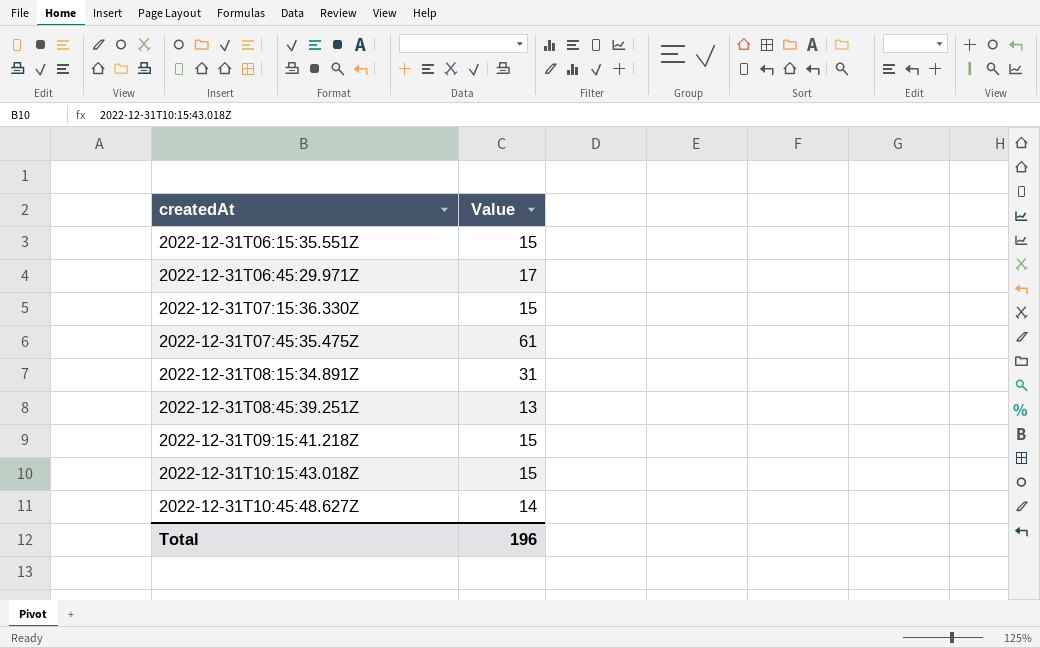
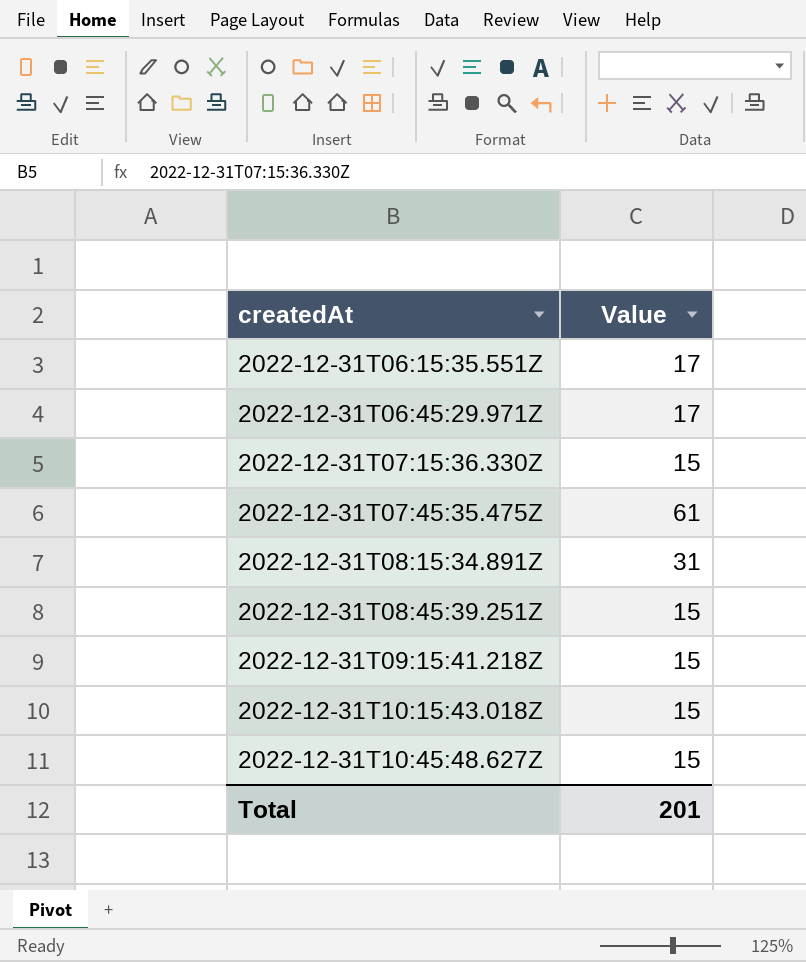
2022-12-31T06:15:35.551Z | Value: 15 -> 17
2022-12-31T08:45:39.251Z | Value: 13 -> 15
2022-12-31T10:45:48.627Z | Value: 14 -> 15
Total | Value: 196 -> 201

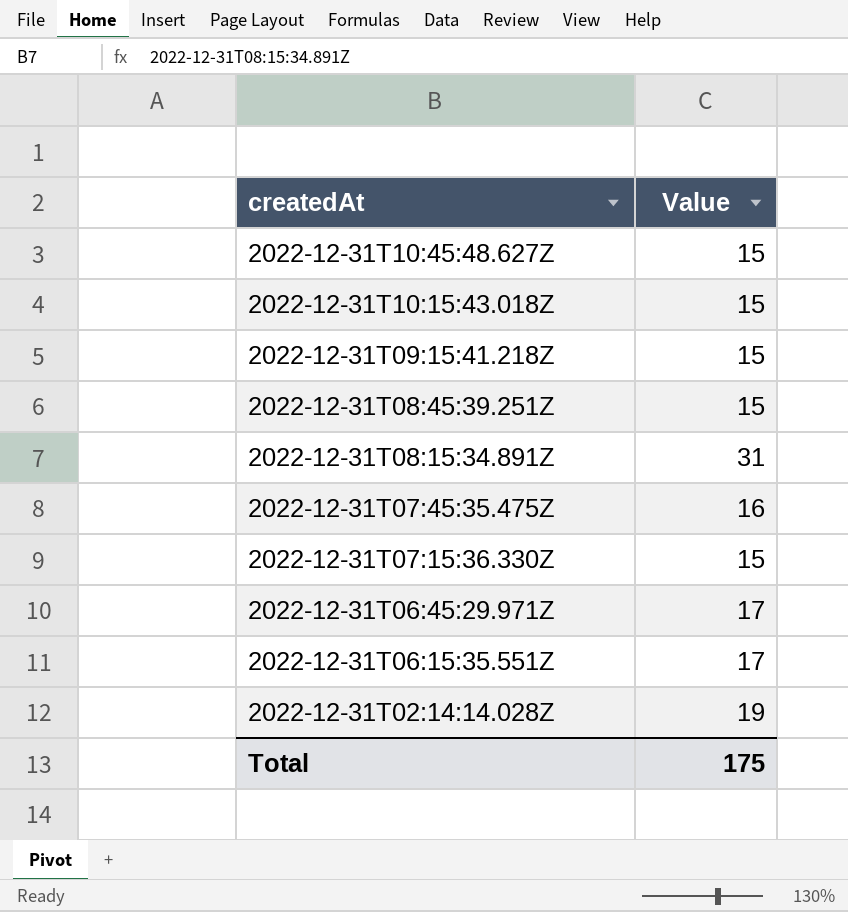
row order: createdAt ascending -> createdAt descending
2022-12-31T07:45:35.475Z | Value: 61 -> 16
row 2022-12-31T02:14:14.028Z: none -> 19
Total | Value: 201 -> 175

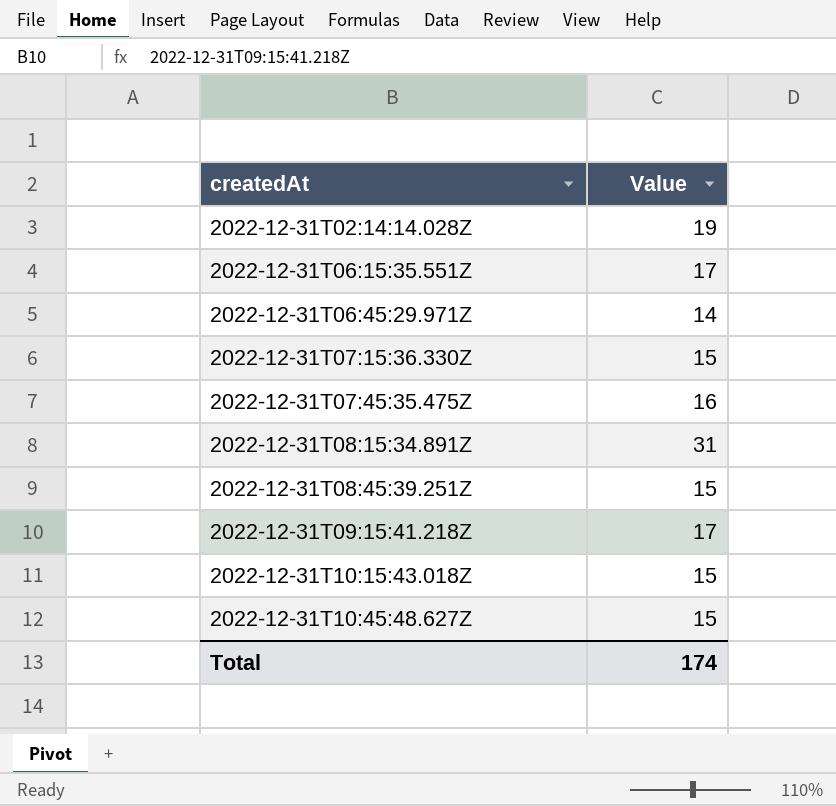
row order: createdAt descending -> createdAt ascending
2022-12-31T06:45:29.971Z | Value: 17 -> 14
2022-12-31T09:15:41.218Z | Value: 15 -> 17
Total | Value: 175 -> 174

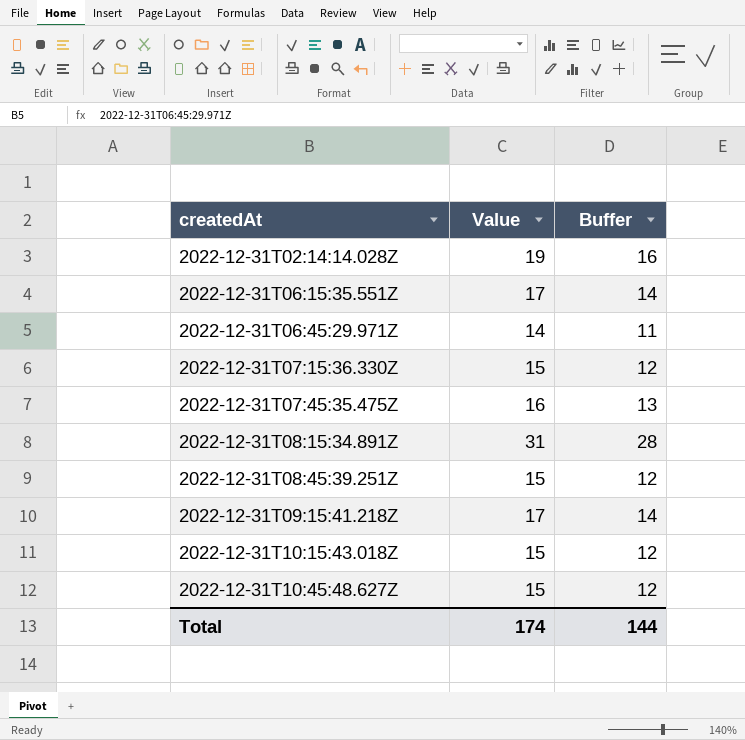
column Buffer | formula: none -> [Value] - 3

